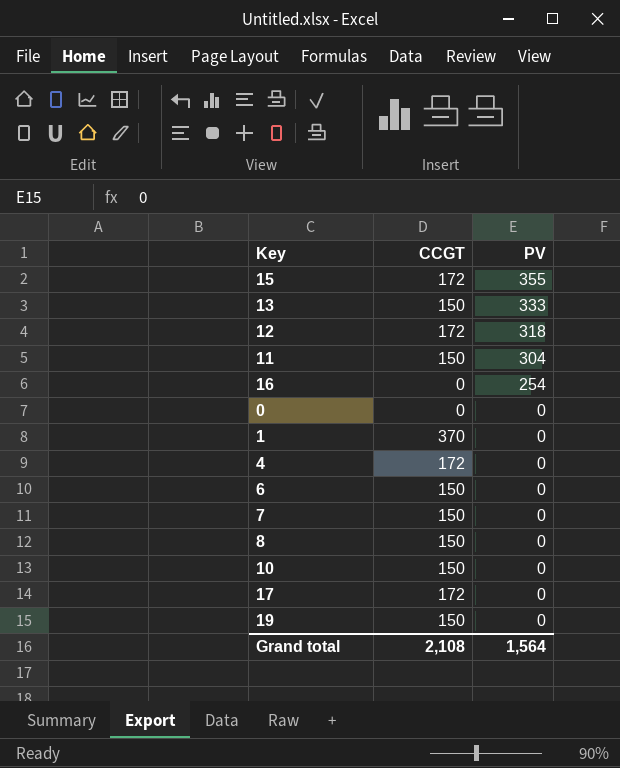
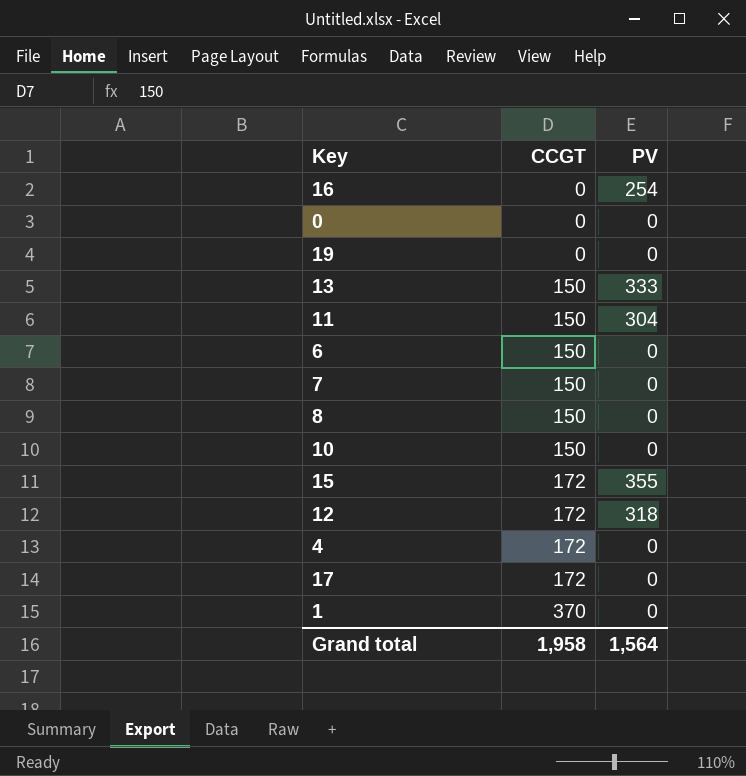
row order: PV descending -> CCGT ascending
19 | CCGT: 150 -> 0
Grand total | CCGT: 2,108 -> 1,958

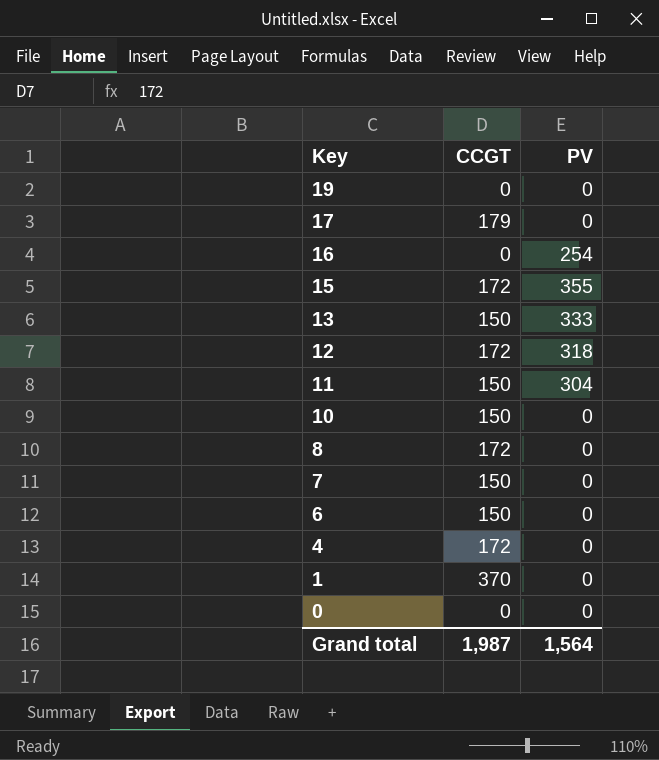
row order: CCGT ascending -> Key descending
17 | CCGT: 172 -> 179
8 | CCGT: 150 -> 172
Grand total | CCGT: 1,958 -> 1,987

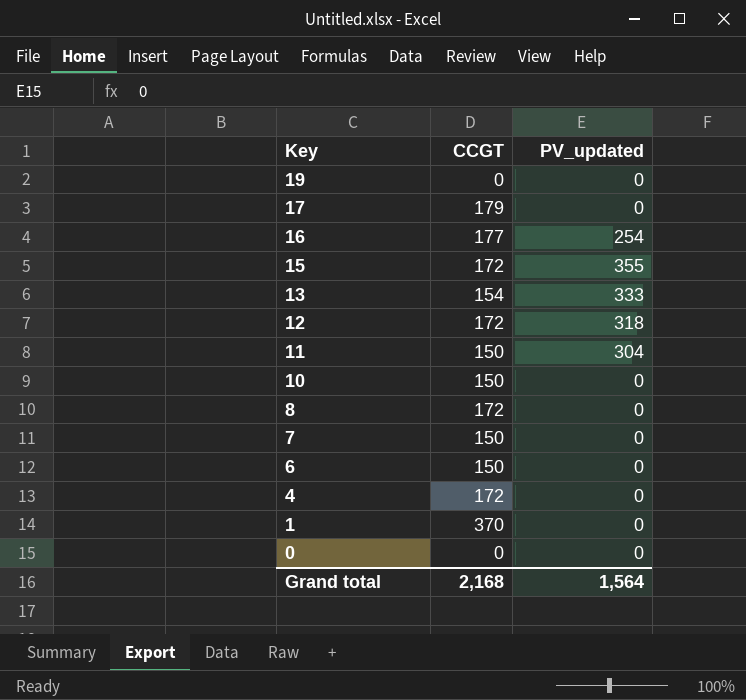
column name: PV -> PV_updated
16 | CCGT: 0 -> 177
13 | CCGT: 150 -> 154
Grand total | CCGT: 1,987 -> 2,168

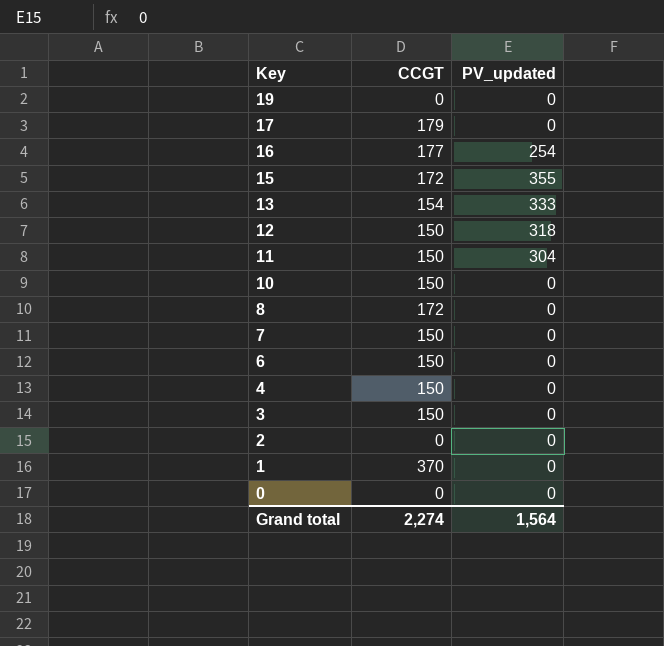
12 | CCGT: 172 -> 150
4 | CCGT: 172 -> 150
row 3: none -> 150 | 0
row 2: none -> 0 | 0
Grand total | CCGT: 2,168 -> 2,274

